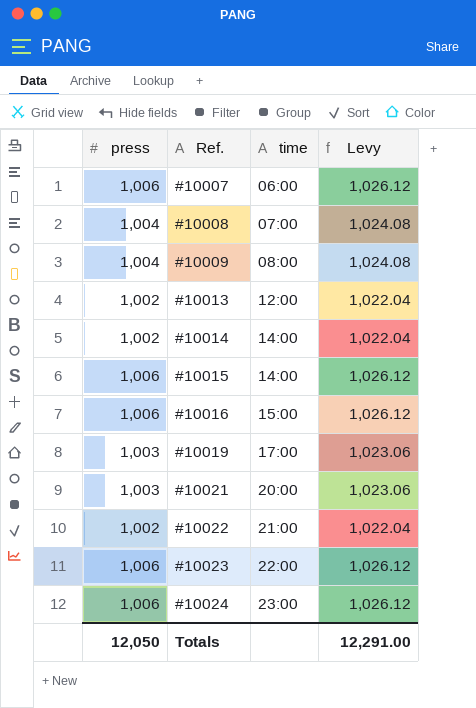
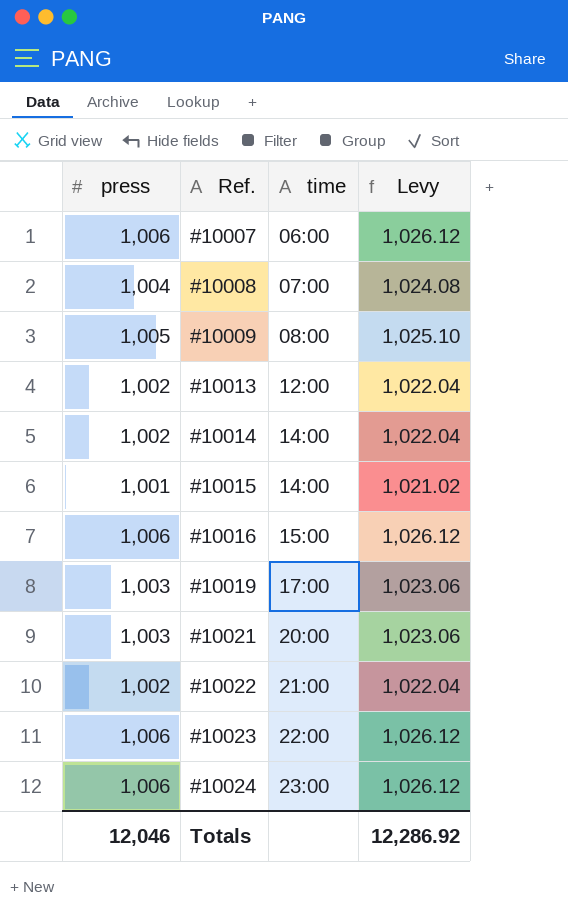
#10009 | press: 1,004 -> 1,005
#10009 | Levy: 1,024.08 -> 1,025.10
#10015 | press: 1,006 -> 1,001
#10015 | Levy: 1,026.12 -> 1,021.02
Totals | press: 12,050 -> 12,046
Totals | Levy: 12,291.00 -> 12,286.92

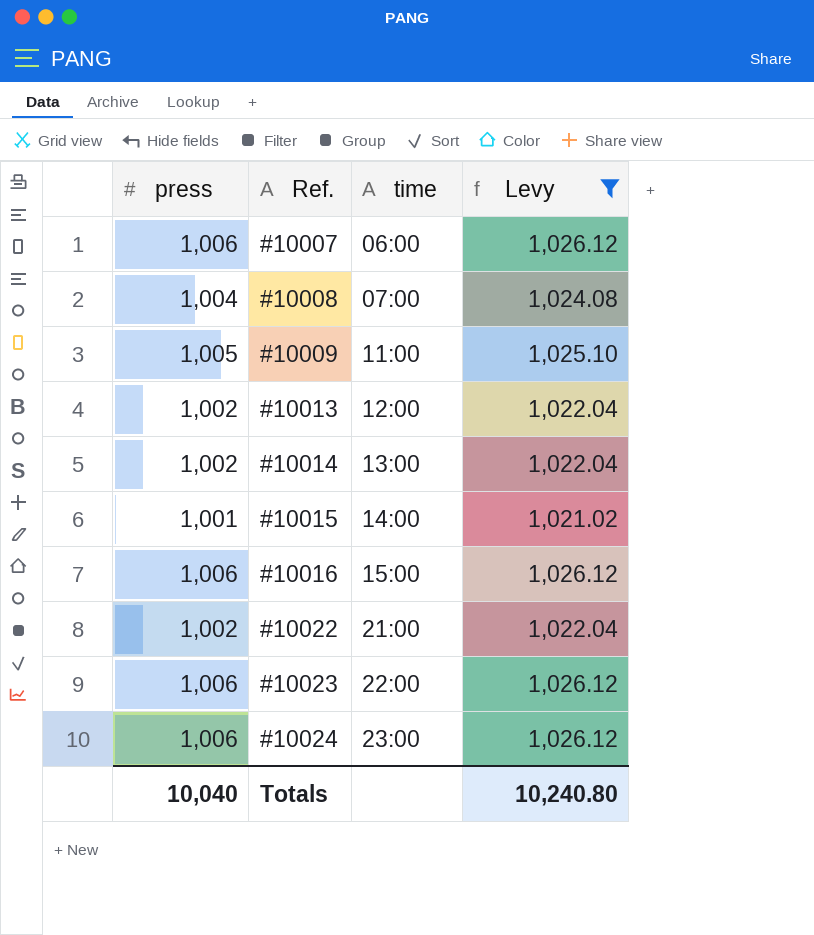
filter: none -> Levy != 1,023.06
#10009 | time: 08:00 -> 11:00
#10014 | time: 14:00 -> 13:00
Totals | press: 12,046 -> 10,040
Totals | Levy: 12,286.92 -> 10,240.80

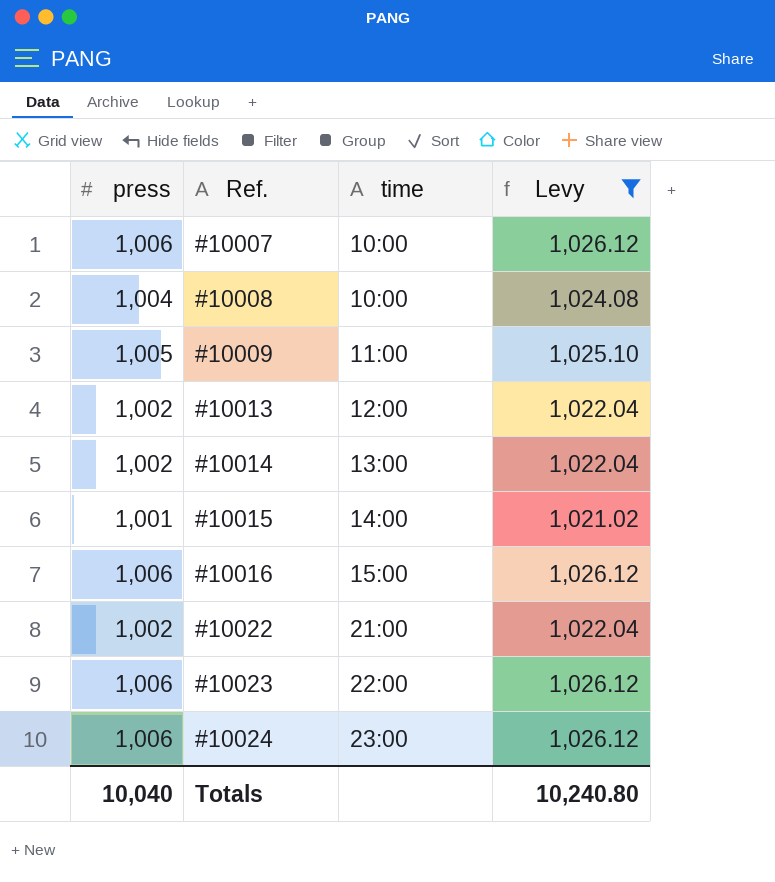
#10007 | time: 06:00 -> 10:00
#10008 | time: 07:00 -> 10:00

